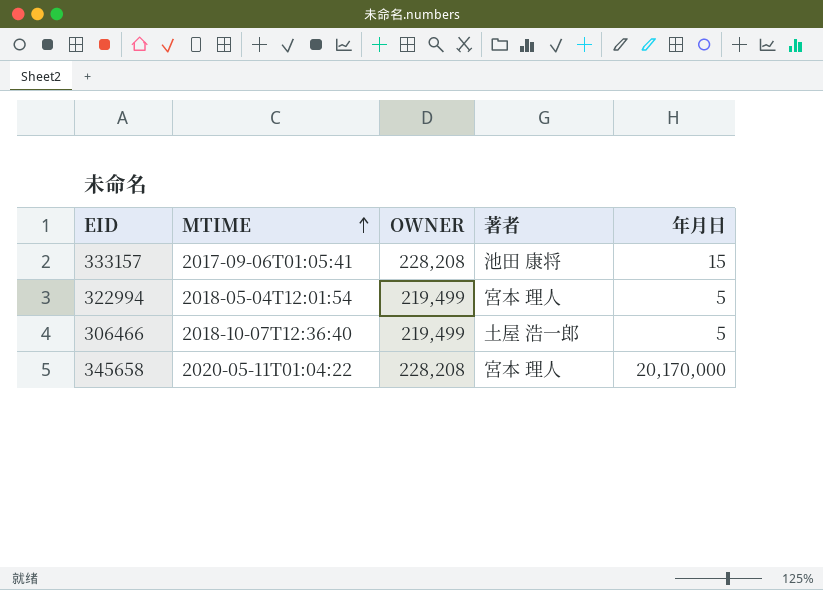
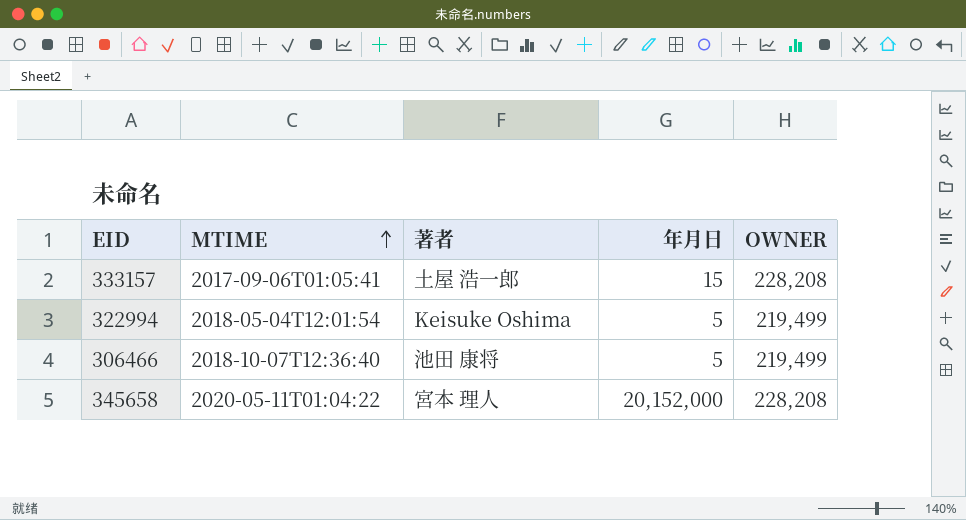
column OWNER | position: 3 -> 5
333157 | 著者: 池田 康将 -> 土屋 浩一郎
322994 | 著者: 宮本 理人 -> Keisuke Oshima
306466 | 著者: 土屋 浩一郎 -> 池田 康将
345658 | 年月日: 20,170,000 -> 20,152,000

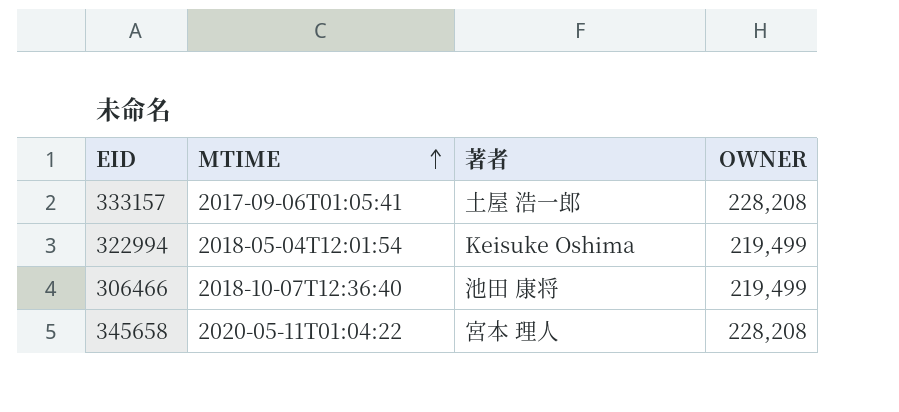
column 年月日 | position: 4 -> none

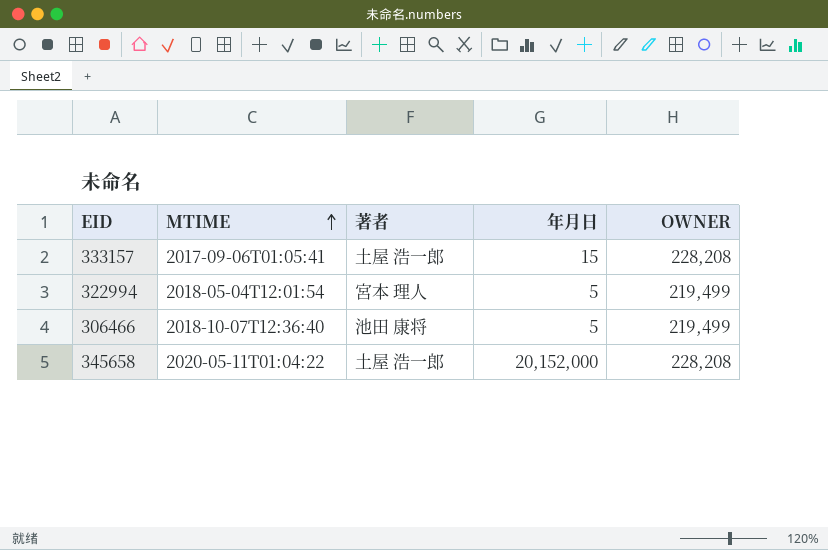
column 年月日 | position: none -> 4
322994 | 著者: Keisuke Oshima -> 宮本 理人
345658 | 著者: 宮本 理人 -> 土屋 浩一郎

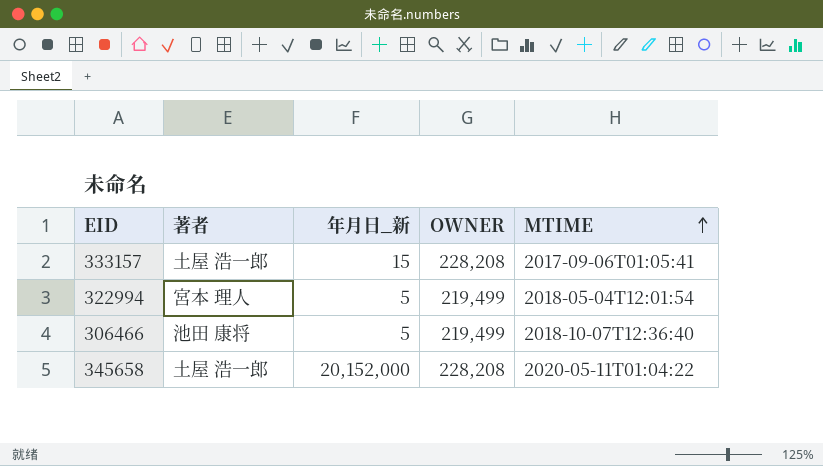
column name: 年月日 -> 年月日_新
column MTIME | position: 2 -> 5

